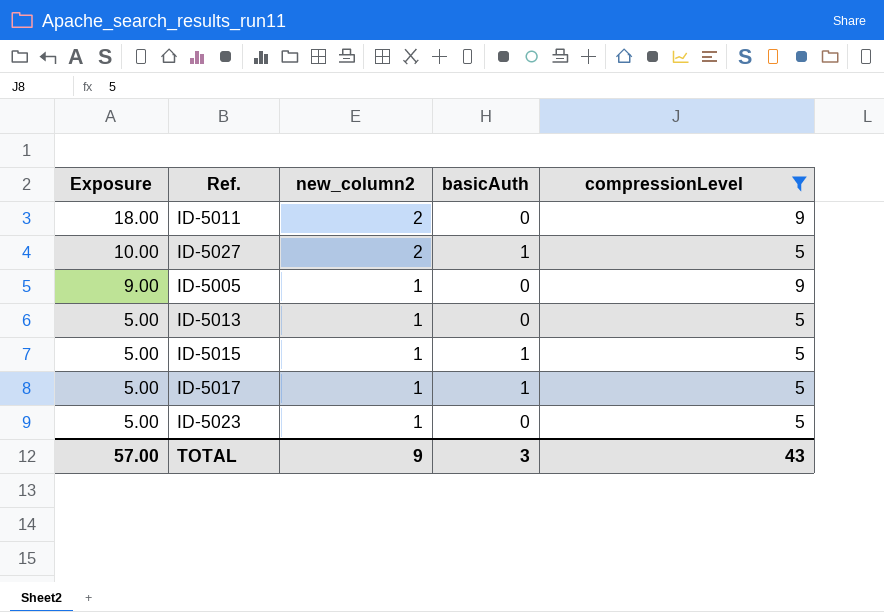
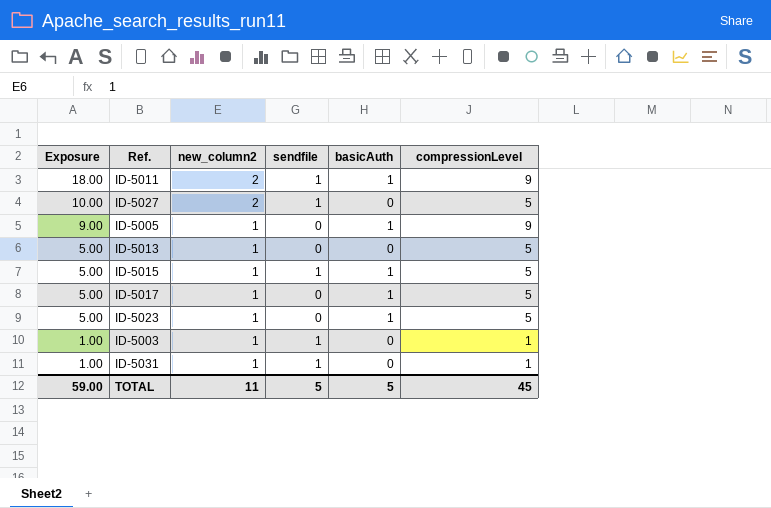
filter: compressionLevel != 1 -> none
column sendfile | position: none -> 4
ID-5011 | basicAuth: 0 -> 1
ID-5027 | basicAuth: 1 -> 0
ID-5005 | basicAuth: 0 -> 1
ID-5023 | basicAuth: 0 -> 1
TOTAL | Exposure: 57.00 -> 59.00
TOTAL | new_column2: 9 -> 11
TOTAL | basicAuth: 3 -> 5
TOTAL | compressionLevel: 43 -> 45

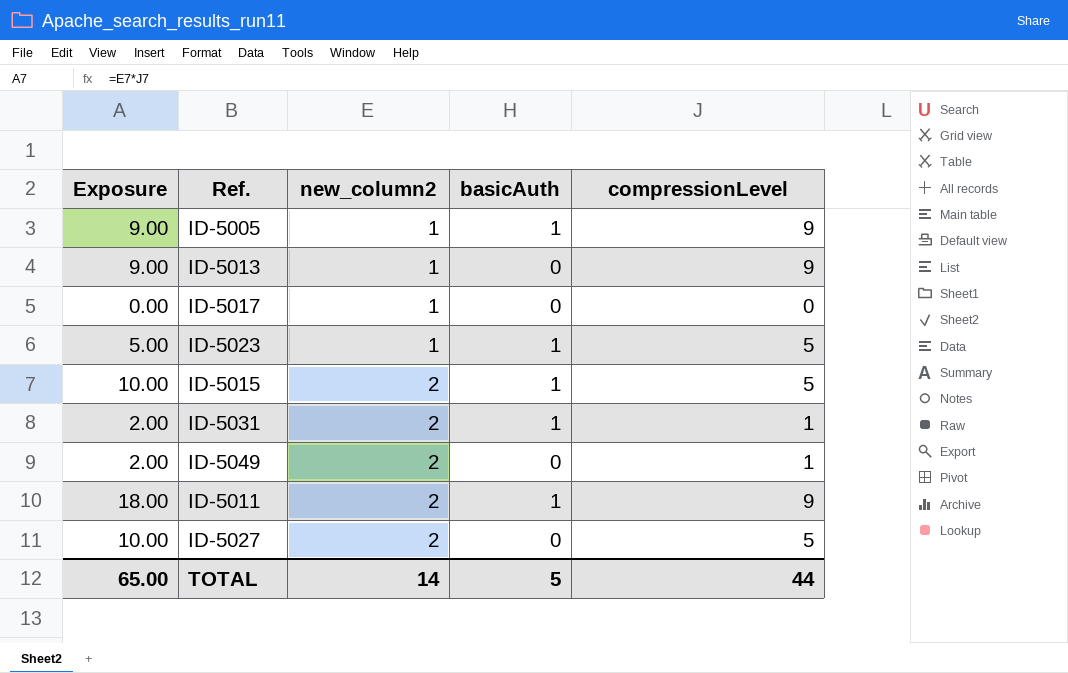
row order: Exposure descending -> new_column2 ascending
column sendfile | position: 4 -> none
row ID-5003: 1.00 | 1 | 1 | 0 | 1 -> none
ID-5013 | Exposure: 5.00 -> 9.00
ID-5013 | compressionLevel: 5 -> 9
ID-5017 | Exposure: 5.00 -> 0.00
ID-5017 | basicAuth: 1 -> 0
ID-5017 | compressionLevel: 5 -> 0
ID-5015 | Exposure: 5.00 -> 10.00
ID-5015 | new_column2: 1 -> 2
ID-5031 | Exposure: 1.00 -> 2.00
ID-5031 | new_column2: 1 -> 2
ID-5031 | basicAuth: 0 -> 1
row ID-5049: none -> 2.00 | 2 | 0 | 1
TOTAL | Exposure: 59.00 -> 65.00
TOTAL | new_column2: 11 -> 14
TOTAL | compressionLevel: 45 -> 44

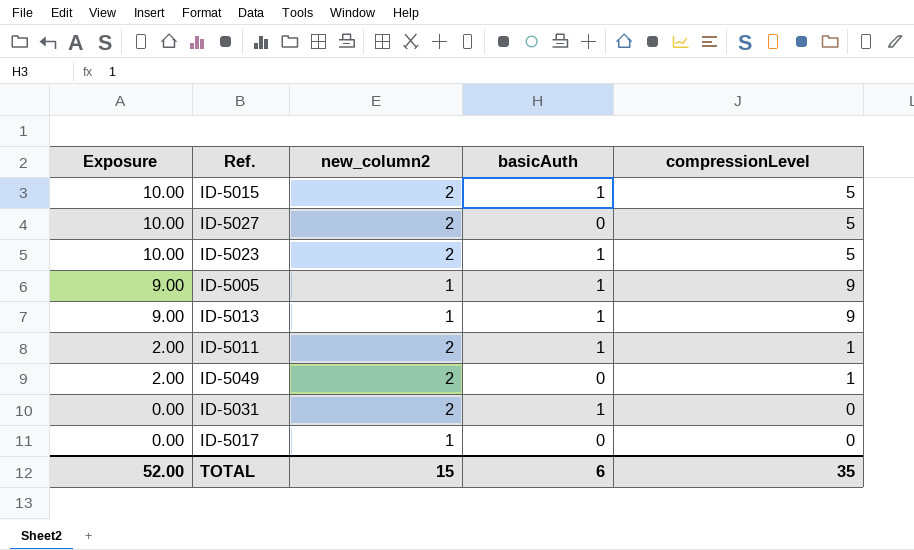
row order: new_column2 ascending -> Exposure descending
ID-5023 | Exposure: 5.00 -> 10.00
ID-5023 | new_column2: 1 -> 2
ID-5013 | basicAuth: 0 -> 1
ID-5011 | Exposure: 18.00 -> 2.00
ID-5011 | compressionLevel: 9 -> 1
ID-5031 | Exposure: 2.00 -> 0.00
ID-5031 | compressionLevel: 1 -> 0
TOTAL | Exposure: 65.00 -> 52.00
TOTAL | new_column2: 14 -> 15
TOTAL | basicAuth: 5 -> 6
TOTAL | compressionLevel: 44 -> 35

